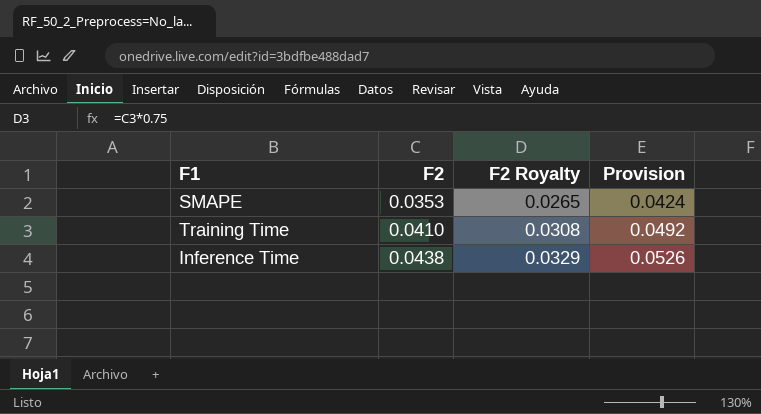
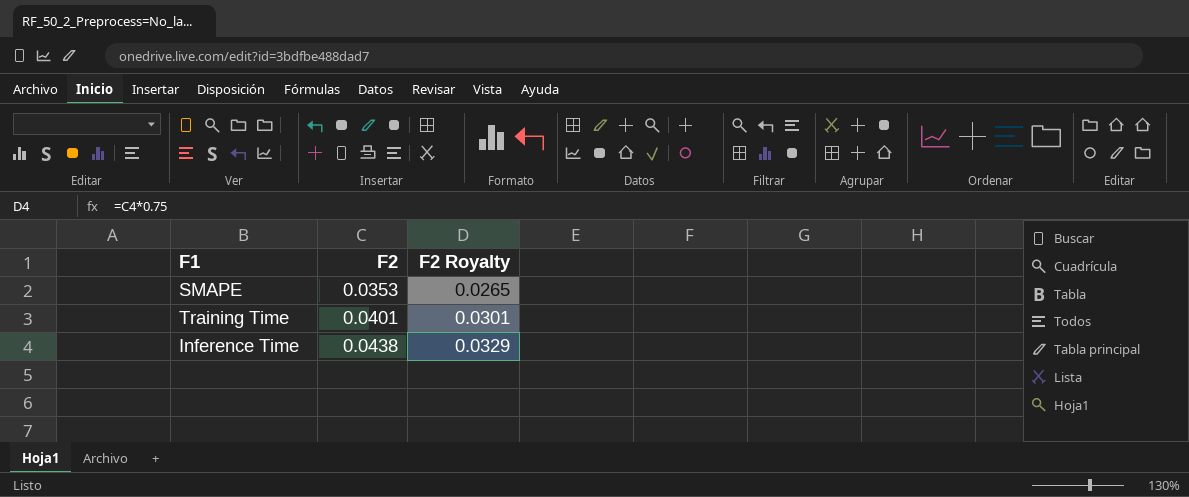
column Provision | formula: [F2] * 1.2 -> none
Training Time | F2: 0.0410 -> 0.0401
Training Time | F2 Royalty: 0.0308 -> 0.0301

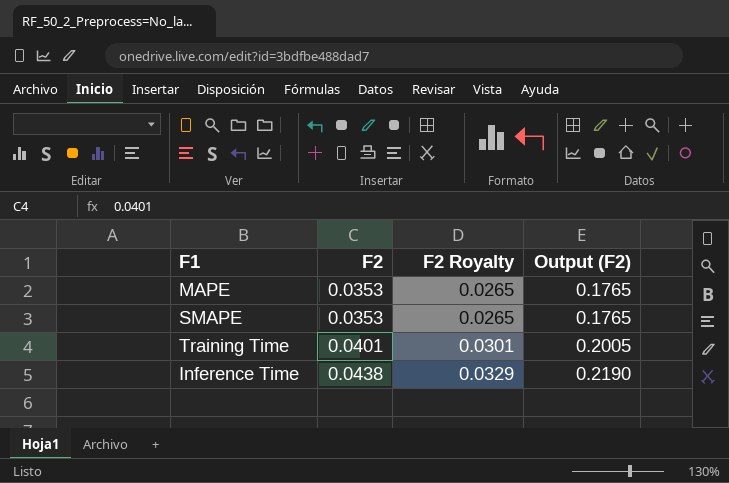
column Output (F2) | formula: none -> [F2] * 5
row MAPE: none -> 0.0353 | 0.0265 | 0.1765

